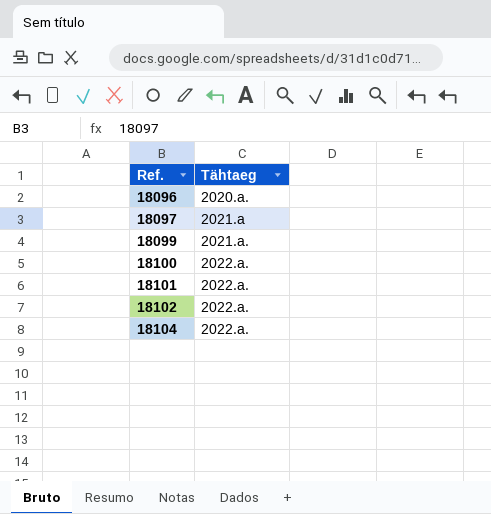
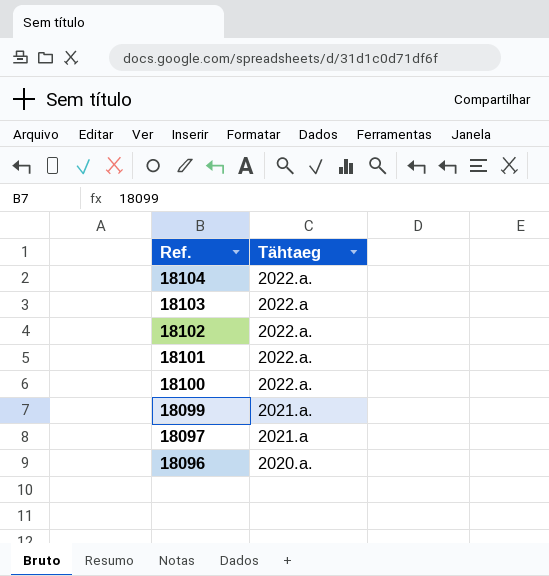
row order: Ref. ascending -> Ref. descending
row 18103: none -> 2022.a

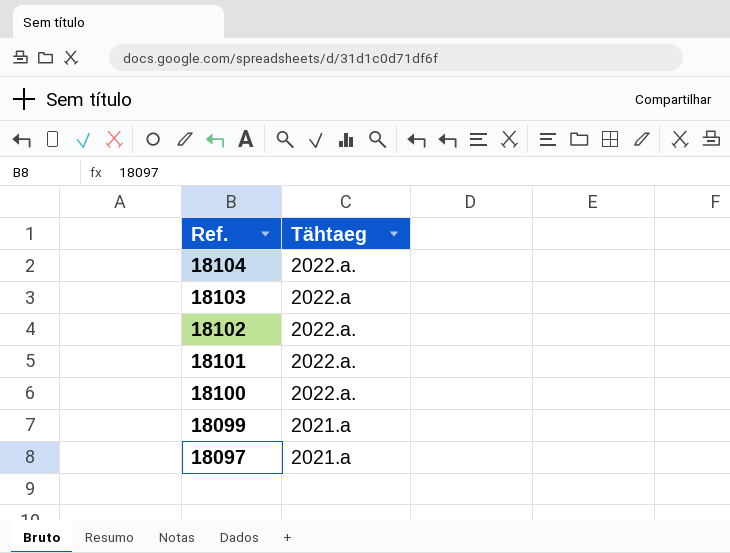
row 18096: 2020.a. -> none
18099 | Tähtaeg: 2021.a. -> 2021.a

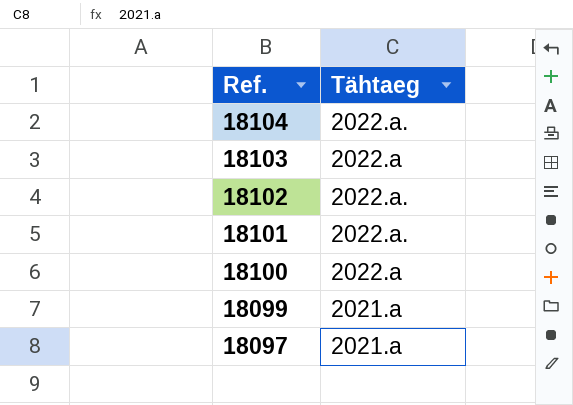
18100 | Tähtaeg: 2022.a. -> 2022.a

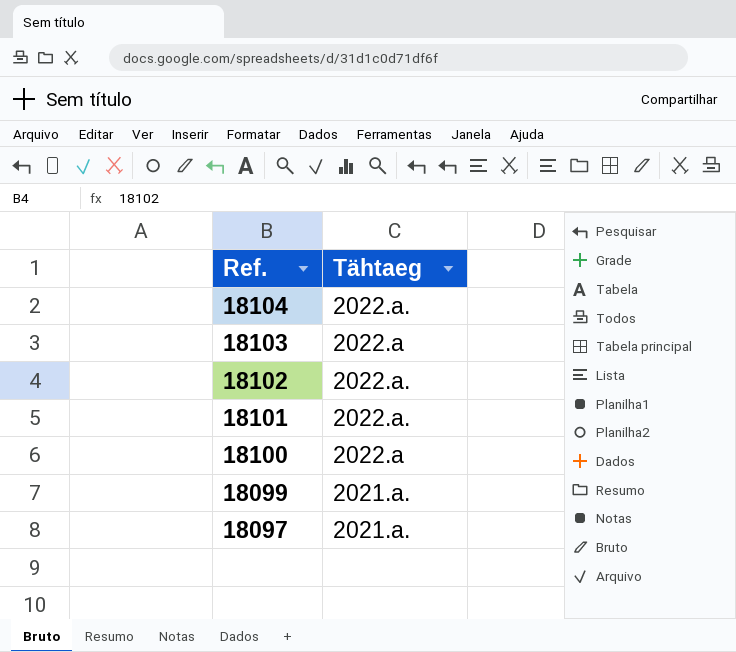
18099 | Tähtaeg: 2021.a -> 2021.a.
18097 | Tähtaeg: 2021.a -> 2021.a.

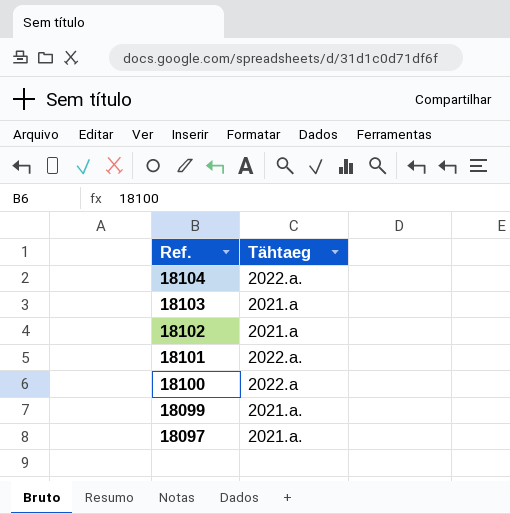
18103 | Tähtaeg: 2022.a -> 2021.a
18102 | Tähtaeg: 2022.a. -> 2021.a

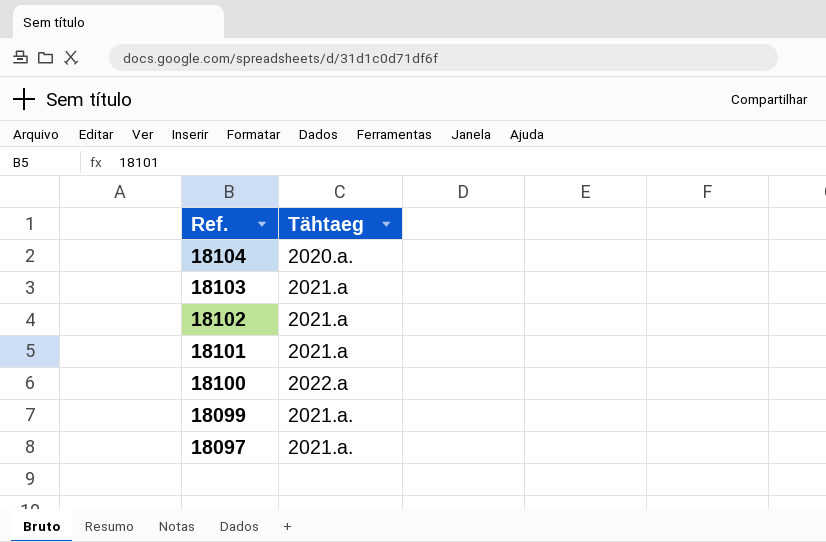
18104 | Tähtaeg: 2022.a. -> 2020.a.
18101 | Tähtaeg: 2022.a. -> 2021.a

